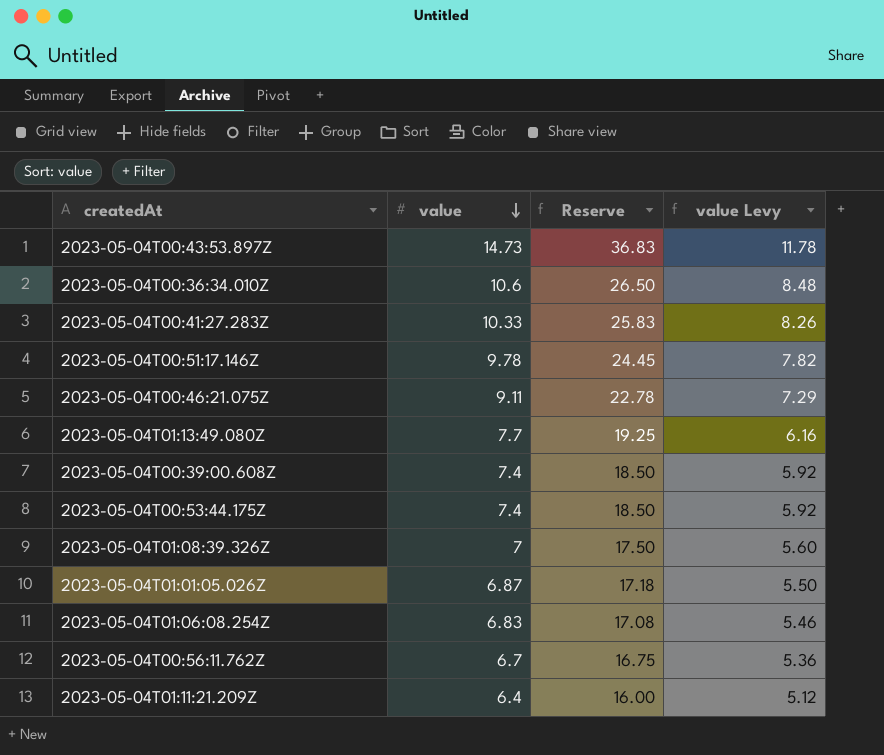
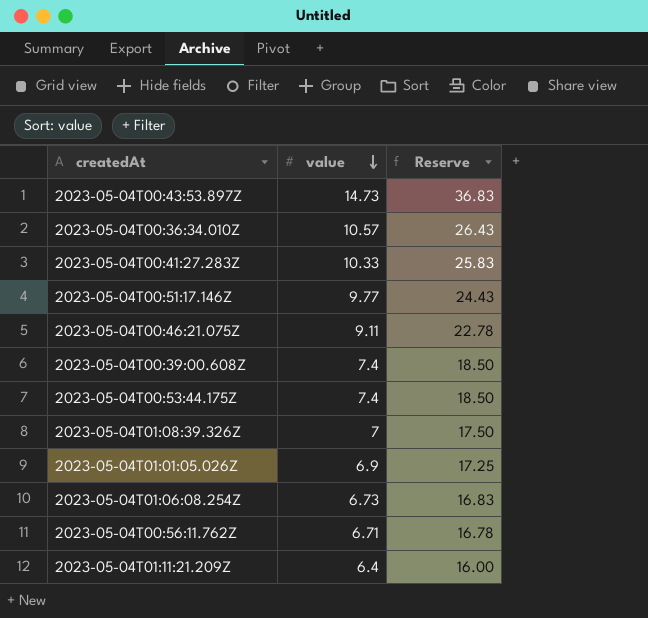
column value Levy | formula: [value] * 0.8 -> none
row 2023-05-04T01:13:49.080Z: 7.7 | 19.25 | 6.16 -> none
2023-05-04T00:36:34.010Z | value: 10.6 -> 10.57
2023-05-04T00:36:34.010Z | Reserve: 26.50 -> 26.43
2023-05-04T00:51:17.146Z | value: 9.78 -> 9.77
2023-05-04T00:51:17.146Z | Reserve: 24.45 -> 24.43
2023-05-04T01:01:05.026Z | value: 6.87 -> 6.9
2023-05-04T01:01:05.026Z | Reserve: 17.18 -> 17.25
2023-05-04T01:06:08.254Z | value: 6.83 -> 6.73
2023-05-04T01:06:08.254Z | Reserve: 17.08 -> 16.83
2023-05-04T00:56:11.762Z | value: 6.7 -> 6.71
2023-05-04T00:56:11.762Z | Reserve: 16.75 -> 16.78

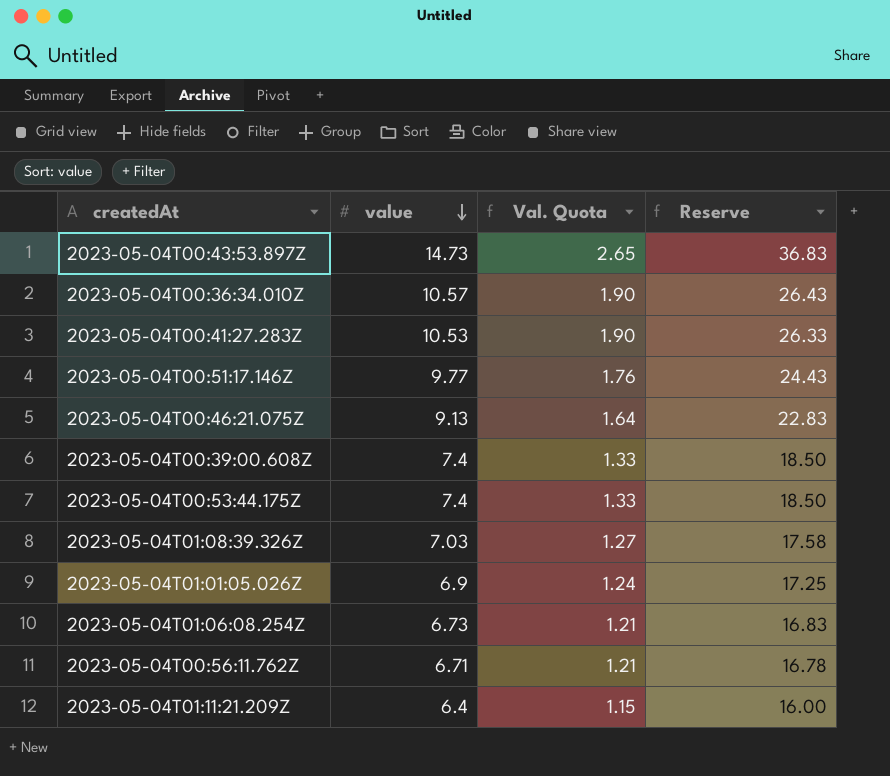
column Val. Quota | formula: none -> [value] * 0.18
2023-05-04T00:41:27.283Z | value: 10.33 -> 10.53
2023-05-04T00:41:27.283Z | Reserve: 25.83 -> 26.33
2023-05-04T00:46:21.075Z | value: 9.11 -> 9.13
2023-05-04T00:46:21.075Z | Reserve: 22.78 -> 22.83
2023-05-04T01:08:39.326Z | value: 7 -> 7.03
2023-05-04T01:08:39.326Z | Reserve: 17.50 -> 17.58

